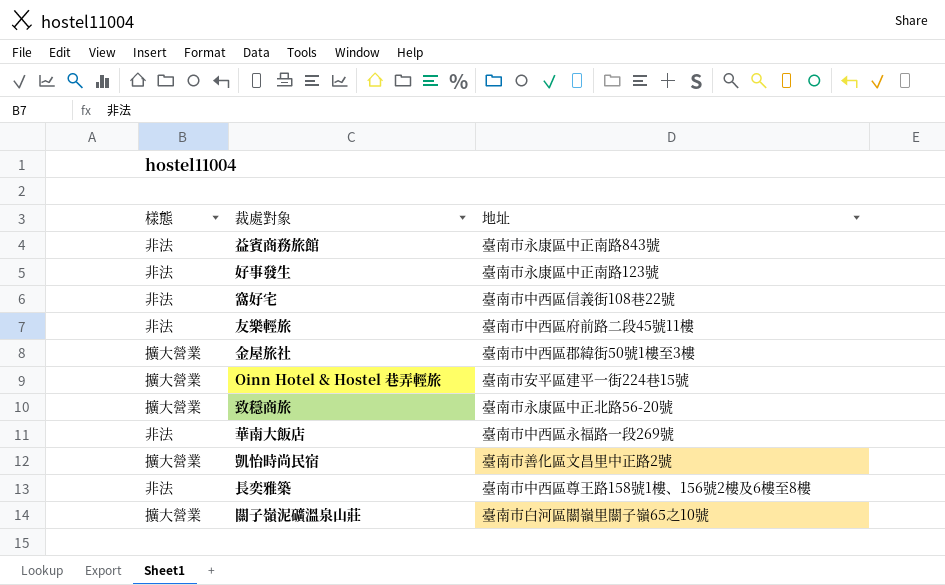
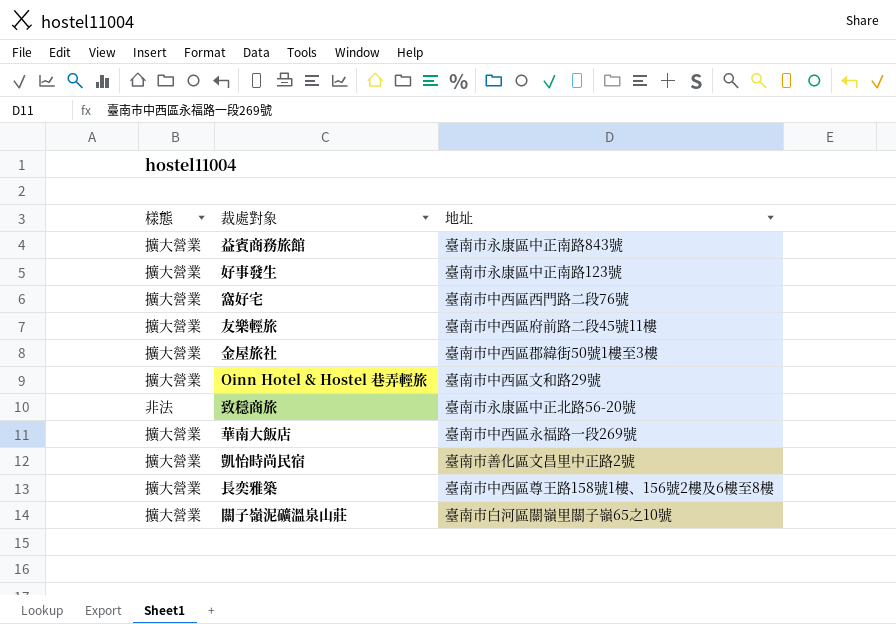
益賓商務旅館 | 樣態: 非法 -> 擴大營業
好事發生 | 樣態: 非法 -> 擴大營業
窩好宅 | 樣態: 非法 -> 擴大營業
窩好宅 | 地址: 臺南市中西區信義街108巷22號 -> 臺南市中西區西門路二段76號
友樂輕旅 | 樣態: 非法 -> 擴大營業
Oinn Hotel & Hostel 巷弄輕旅 | 地址: 臺南市安平區建平一街224巷15號 -> 臺南市中西區文和路29號
致穩商旅 | 樣態: 擴大營業 -> 非法
華南大飯店 | 樣態: 非法 -> 擴大營業
長奕雅築 | 樣態: 非法 -> 擴大營業

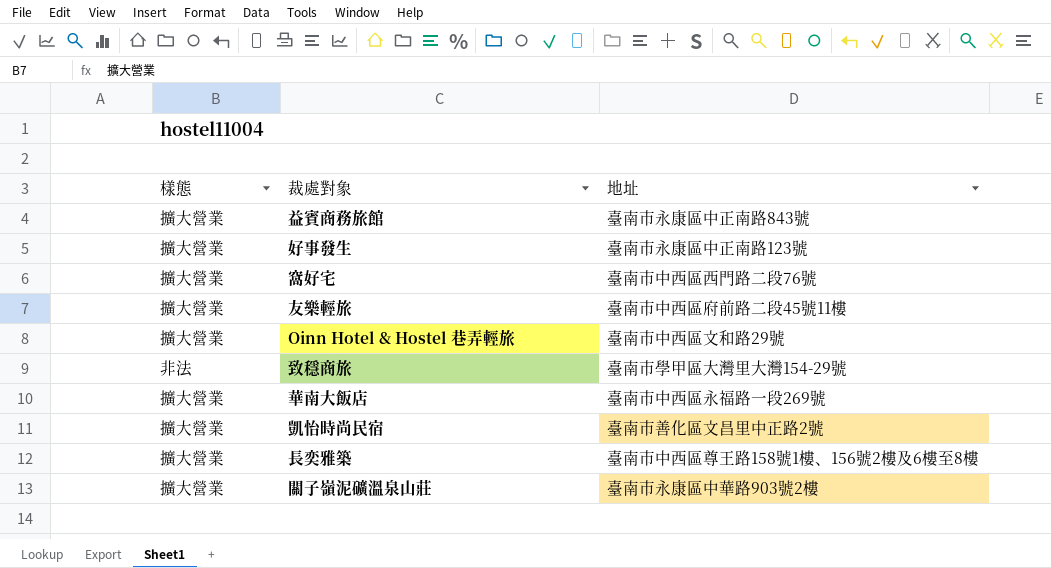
row 金屋旅社: 擴大營業 | 臺南市中西區郡緯街50號1樓至3樓 -> none
致穩商旅 | 地址: 臺南市永康區中正北路56-20號 -> 臺南市學甲區大灣里大灣154-29號
關子嶺泥礦溫泉山莊 | 地址: 臺南市白河區關嶺里關子嶺65之10號 -> 臺南市永康區中華路903號2樓

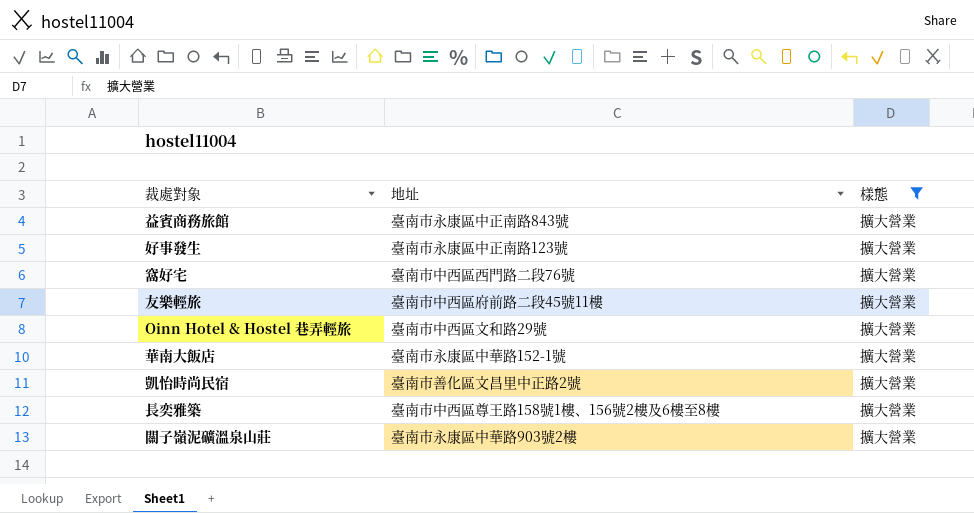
filter: none -> 樣態 = 擴大營業
column 樣態 | position: 1 -> 3
華南大飯店 | 地址: 臺南市中西區永福路一段269號 -> 臺南市永康區中華路152-1號

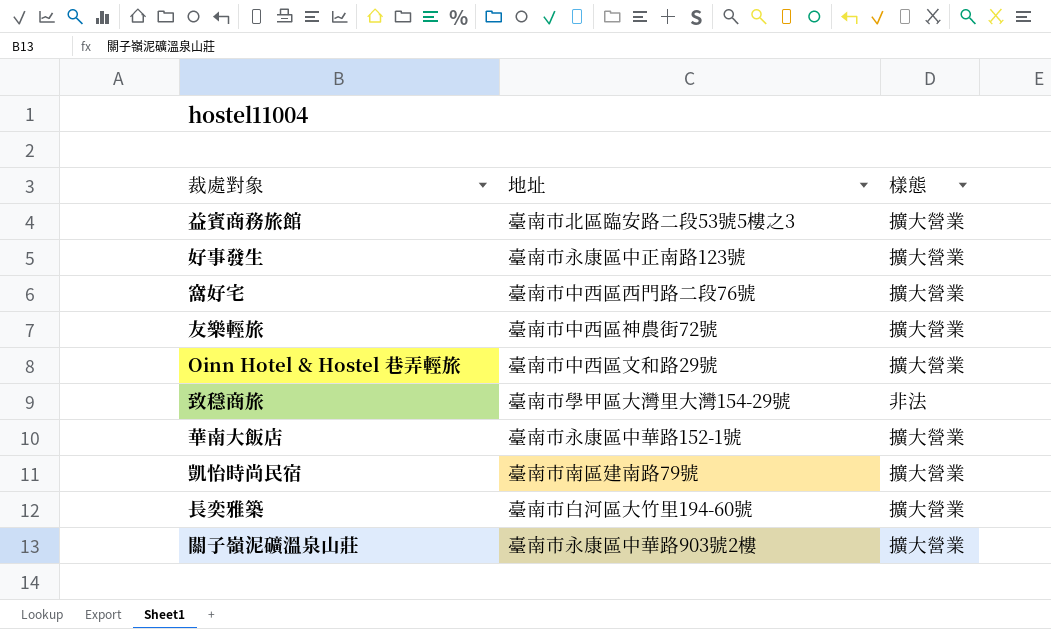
filter: 樣態 = 擴大營業 -> none
益賓商務旅館 | 地址: 臺南市永康區中正南路843號 -> 臺南市北區臨安路二段53號5樓之3
友樂輕旅 | 地址: 臺南市中西區府前路二段45號11樓 -> 臺南市中西區神農街72號
凱怡時尚民宿 | 地址: 臺南市善化區文昌里中正路2號 -> 臺南市南區建南路79號
長奕雅築 | 地址: 臺南市中西區尊王路158號1樓、156號2樓及6樓至8樓 -> 臺南市白河區大竹里194-60號

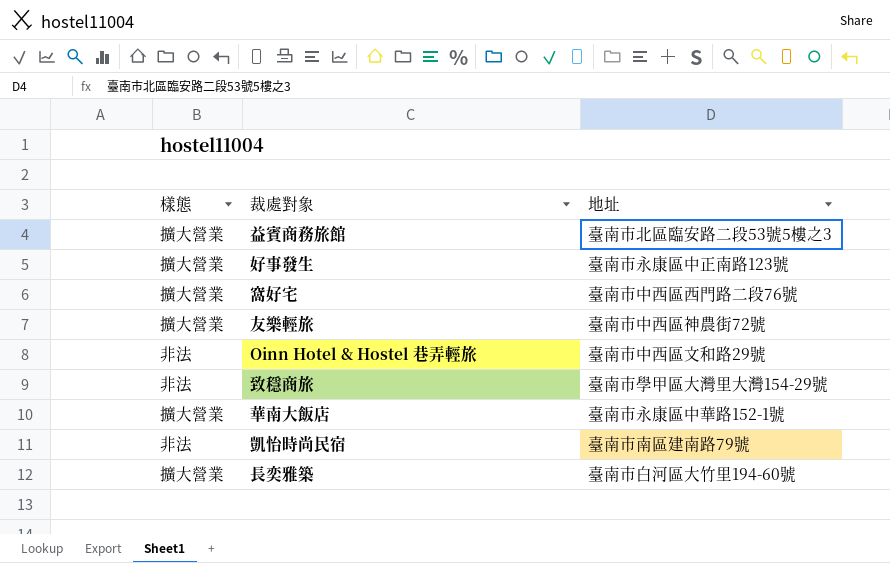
column 樣態 | position: 3 -> 1
row 關子嶺泥礦溫泉山莊: 臺南市永康區中華路903號2樓 | 擴大營業 -> none
Oinn Hotel & Hostel 巷弄輕旅 | 樣態: 擴大營業 -> 非法
凱怡時尚民宿 | 樣態: 擴大營業 -> 非法

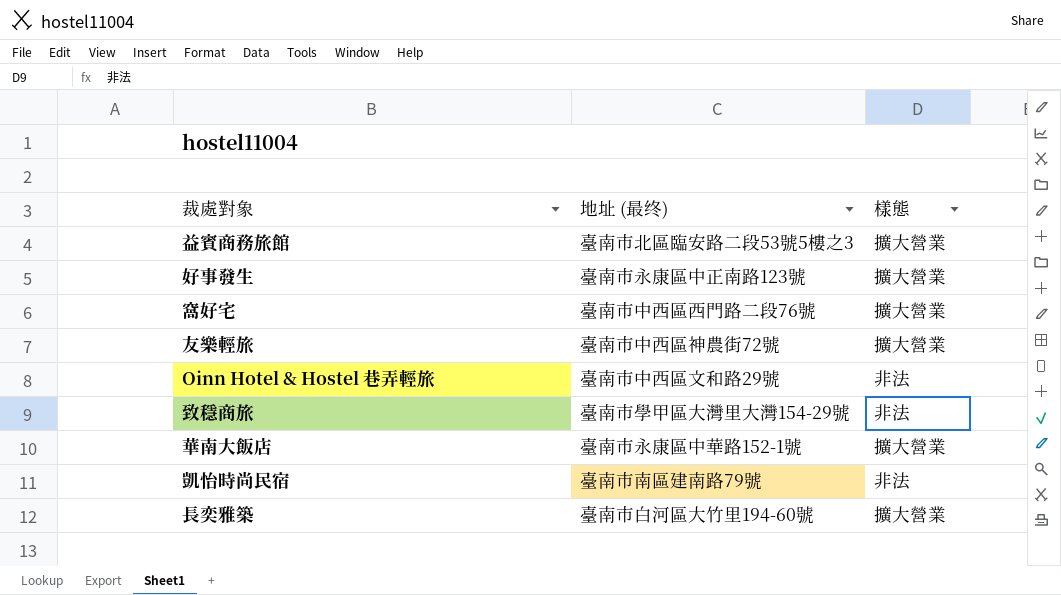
column name: 地址 -> 地址 (最终)
column 樣態 | position: 1 -> 3

